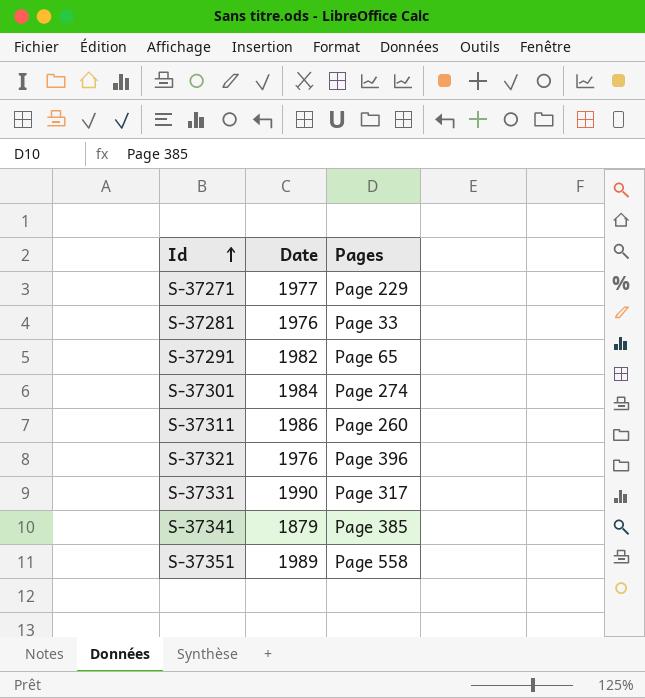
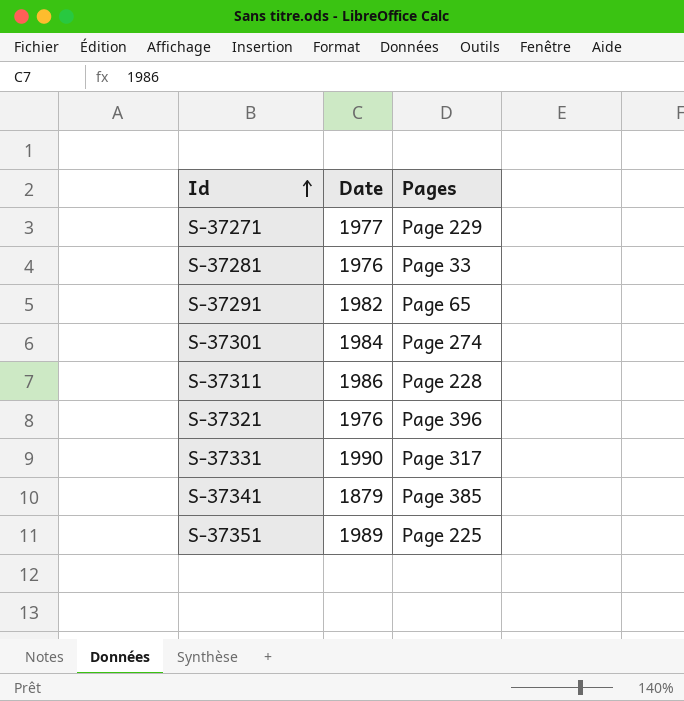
S-37311 | Pages: Page 260 -> Page 228
S-37351 | Pages: Page 558 -> Page 225

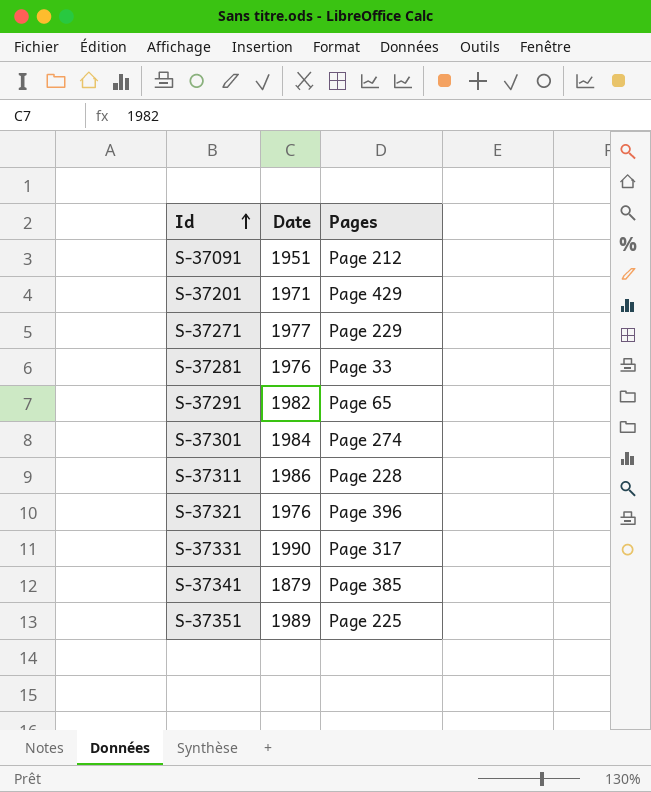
row S-37091: none -> 1951 | Page 212
row S-37201: none -> 1971 | Page 429

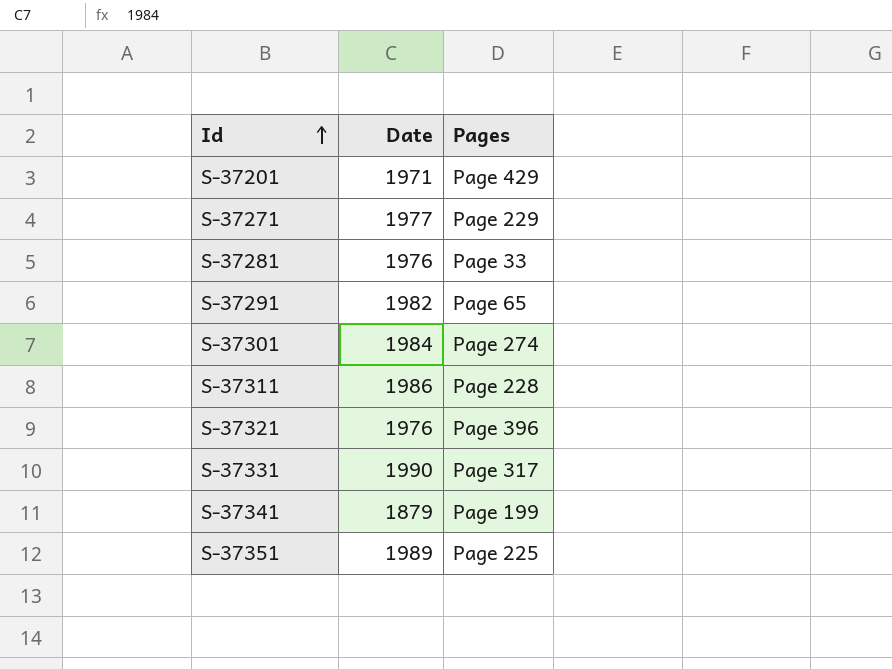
row S-37091: 1951 | Page 212 -> none
S-37341 | Pages: Page 385 -> Page 199

